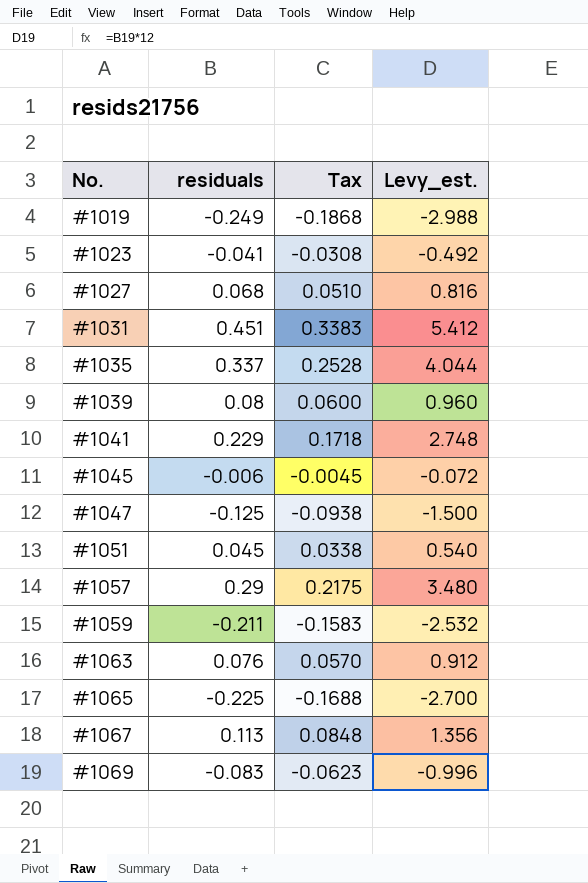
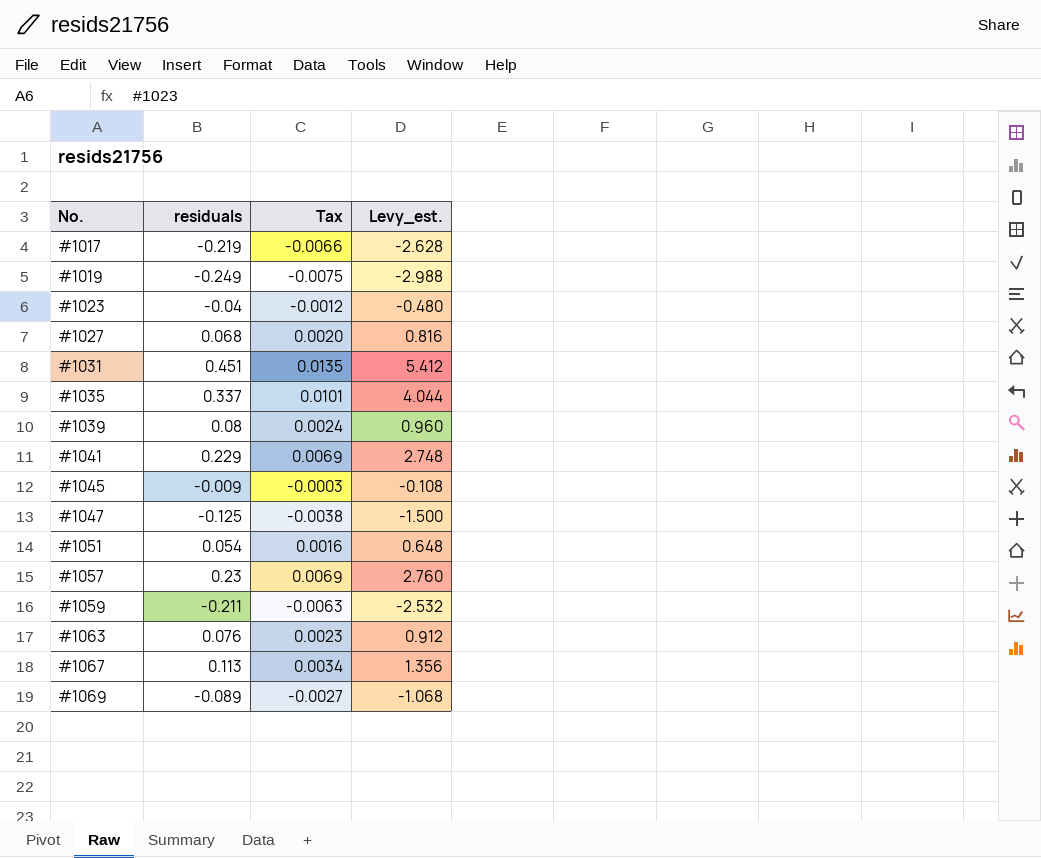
column Tax | formula: [residuals] * 0.75 -> [residuals] * 0.03
row #1065: -0.225 | -0.1688 | -2.700 -> none
row #1017: none -> -0.219 | -0.0066 | -2.628
#1023 | residuals: -0.041 -> -0.04
#1023 | Levy_est.: -0.492 -> -0.480
#1045 | residuals: -0.006 -> -0.009
#1045 | Levy_est.: -0.072 -> -0.108
#1051 | residuals: 0.045 -> 0.054
#1051 | Levy_est.: 0.540 -> 0.648
#1057 | residuals: 0.29 -> 0.23
#1057 | Levy_est.: 3.480 -> 2.760
#1069 | residuals: -0.083 -> -0.089
#1069 | Levy_est.: -0.996 -> -1.068

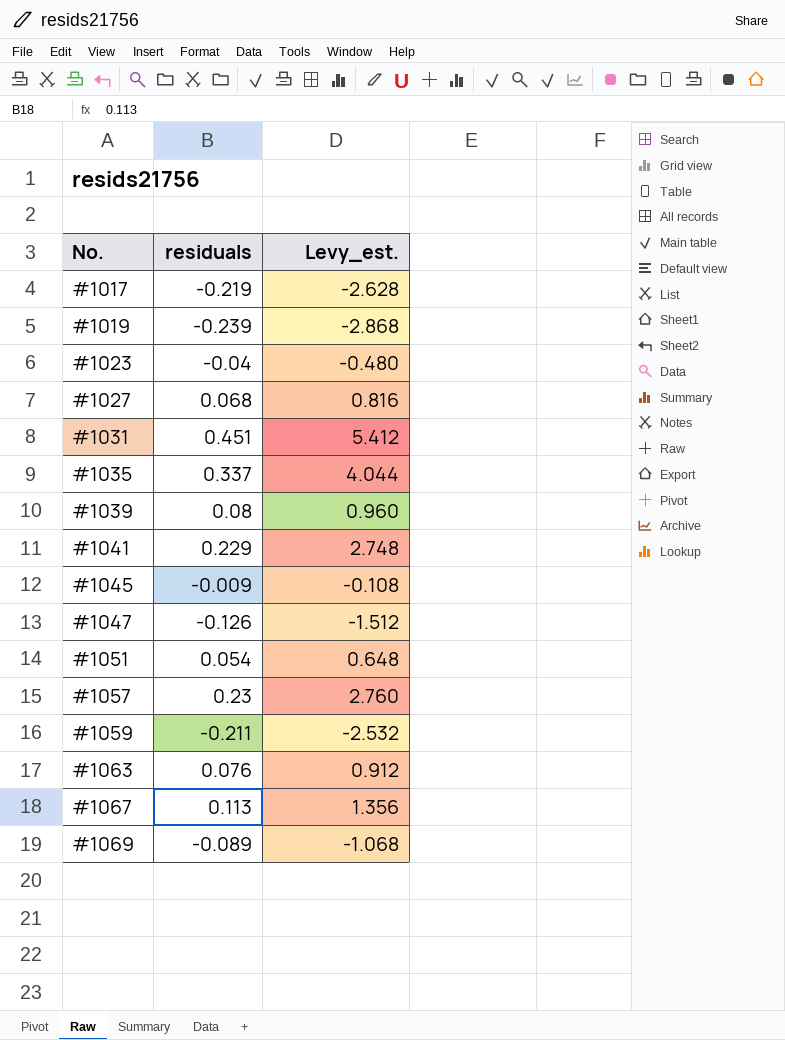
column Tax | formula: [residuals] * 0.03 -> none
#1019 | residuals: -0.249 -> -0.239
#1019 | Levy_est.: -2.988 -> -2.868
#1047 | residuals: -0.125 -> -0.126
#1047 | Levy_est.: -1.500 -> -1.512

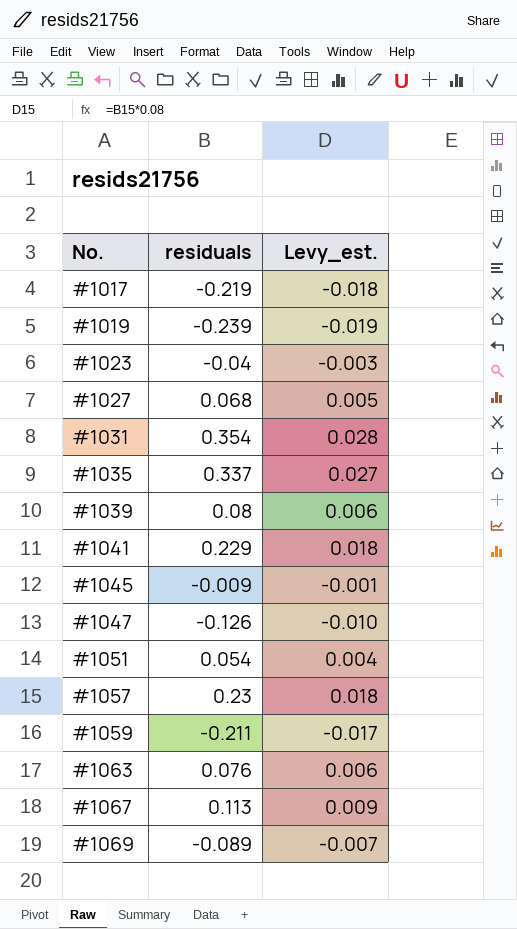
column Levy_est. | formula: [residuals] * 12 -> [residuals] * 0.08
#1031 | residuals: 0.451 -> 0.354

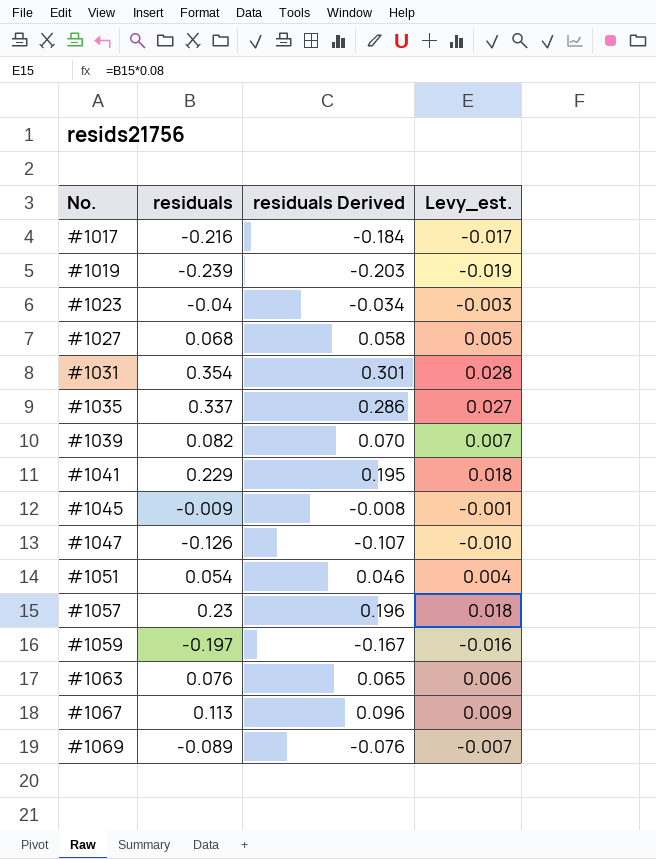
column residuals Derived | formula: none -> [residuals] * 0.85
#1017 | residuals: -0.219 -> -0.216
#1017 | Levy_est.: -0.018 -> -0.017
#1039 | residuals: 0.08 -> 0.082
#1039 | Levy_est.: 0.006 -> 0.007
#1059 | residuals: -0.211 -> -0.197
#1059 | Levy_est.: -0.017 -> -0.016

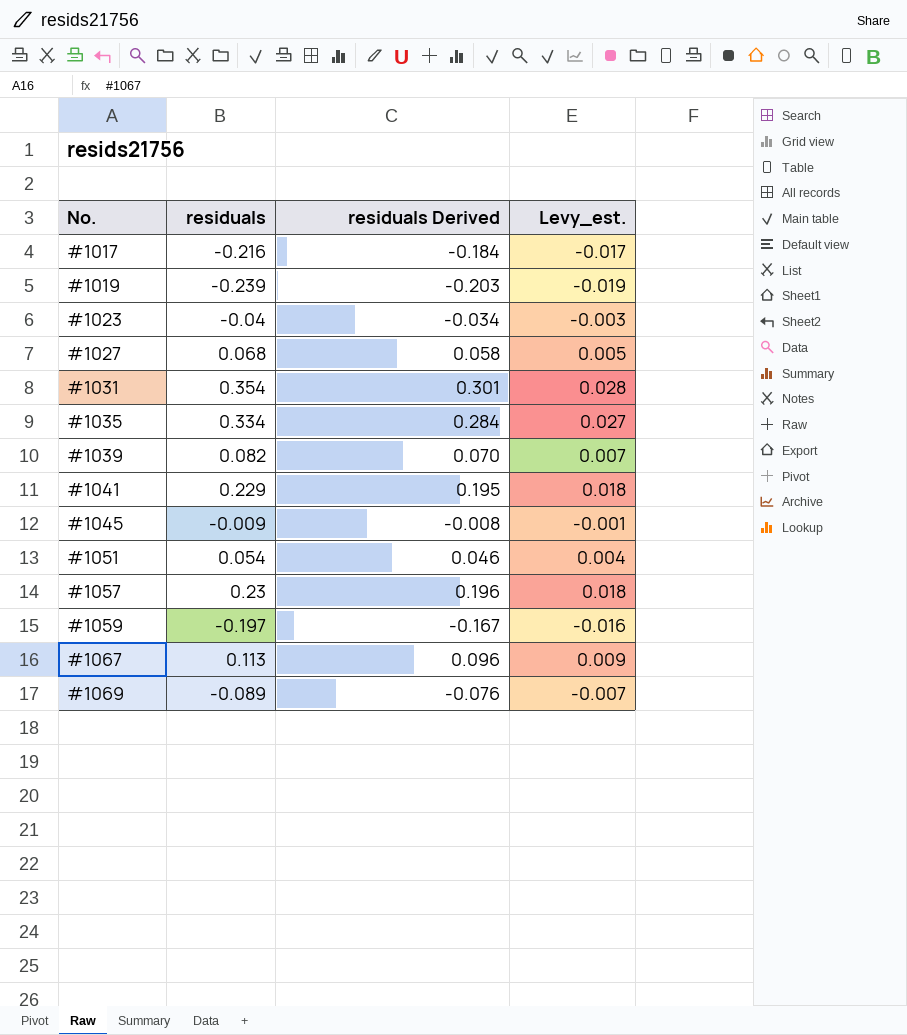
row #1047: -0.126 | -0.107 | -0.010 -> none
row #1063: 0.076 | 0.065 | 0.006 -> none
#1035 | residuals: 0.337 -> 0.334
#1035 | residuals Derived: 0.286 -> 0.284

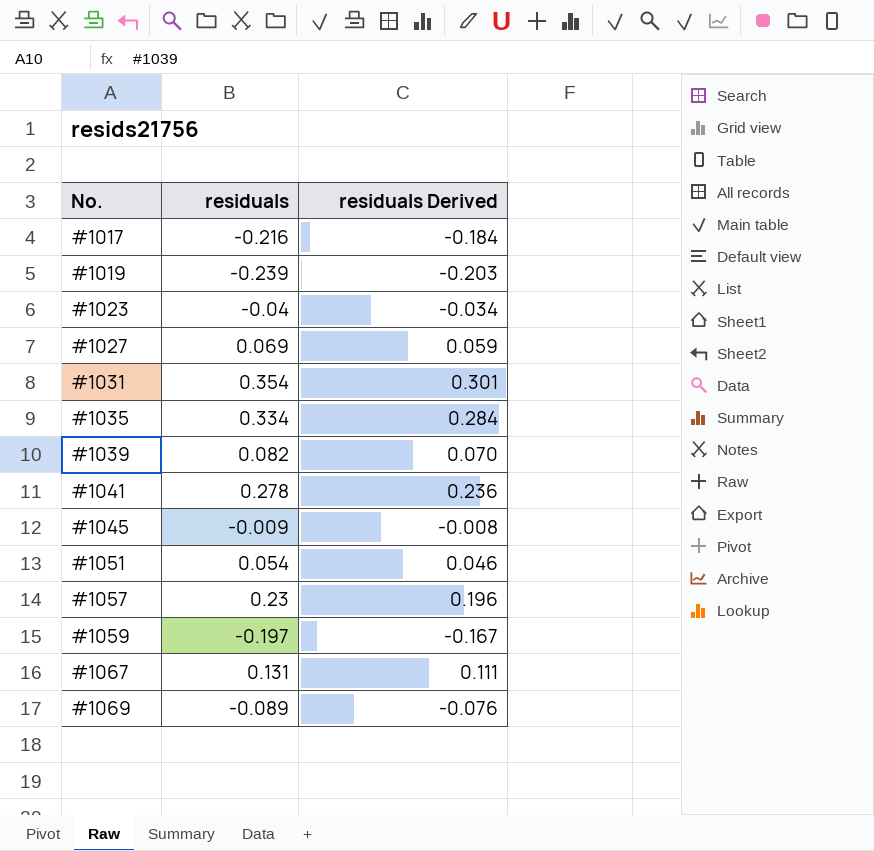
column Levy_est. | formula: [residuals] * 0.08 -> none
#1027 | residuals: 0.068 -> 0.069
#1027 | residuals Derived: 0.058 -> 0.059
#1041 | residuals: 0.229 -> 0.278
#1041 | residuals Derived: 0.195 -> 0.236
#1067 | residuals: 0.113 -> 0.131
#1067 | residuals Derived: 0.096 -> 0.111

